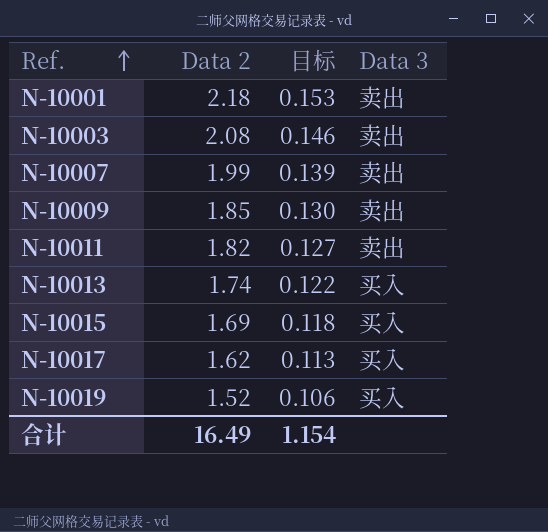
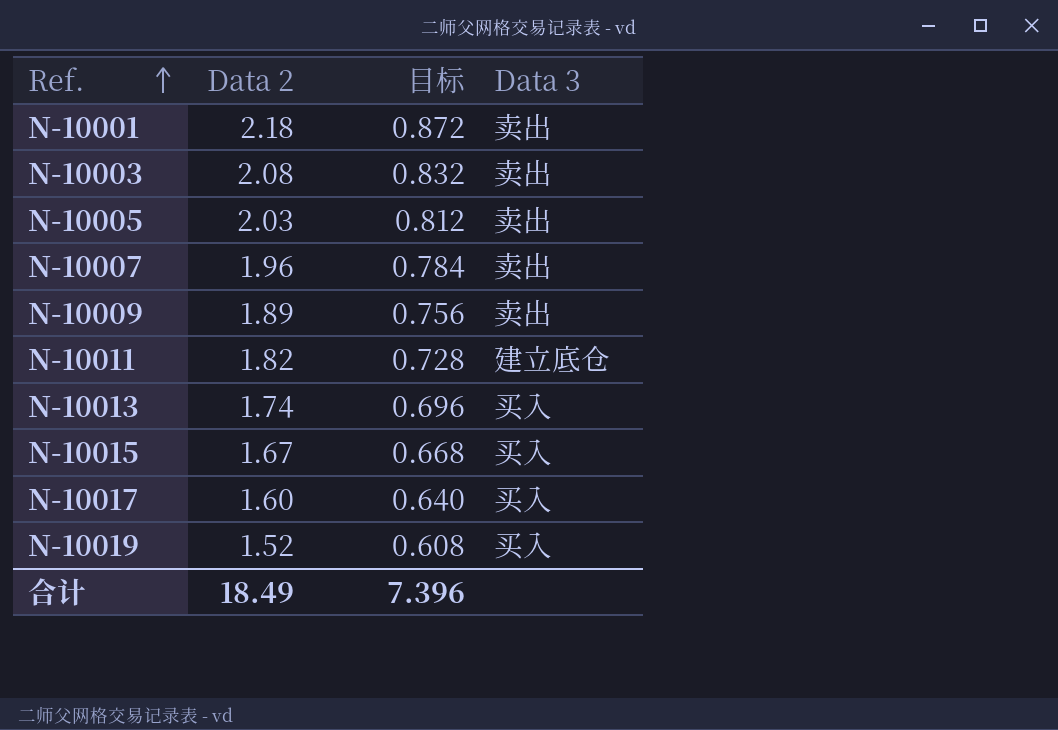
column 目标 | formula: [Data 2] * 0.07 -> [Data 2] * 0.4
row N-10005: none -> 2.03 | 0.812 | 卖出
N-10007 | Data 2: 1.99 -> 1.96
N-10009 | Data 2: 1.85 -> 1.89
N-10011 | Data 3: 卖出 -> 建立底仓
N-10015 | Data 2: 1.69 -> 1.67
N-10017 | Data 2: 1.62 -> 1.60
合计 | Data 2: 16.49 -> 18.49
合计 | 目标: 1.154 -> 7.396

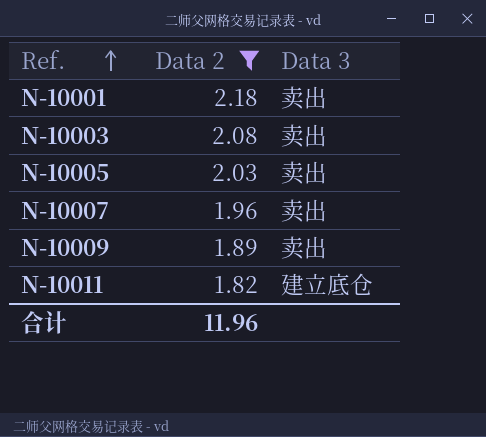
filter: none -> Data 2 >= 1.82
column 目标 | formula: [Data 2] * 0.4 -> none
合计 | Data 2: 18.49 -> 11.96

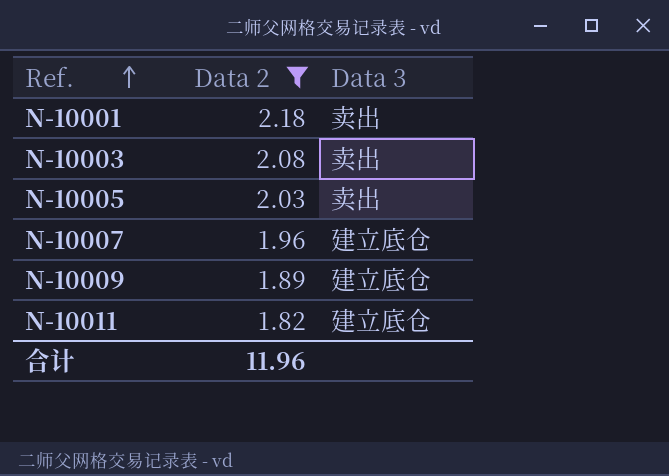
N-10007 | Data 3: 卖出 -> 建立底仓
N-10009 | Data 3: 卖出 -> 建立底仓

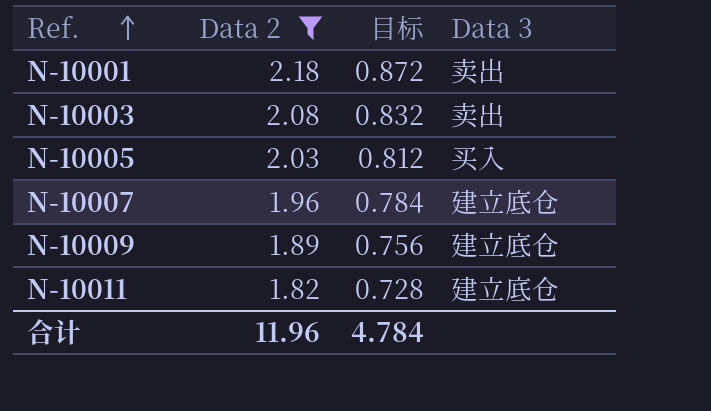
column 目标 | formula: none -> [Data 2] * 0.4
N-10005 | Data 3: 卖出 -> 买入

